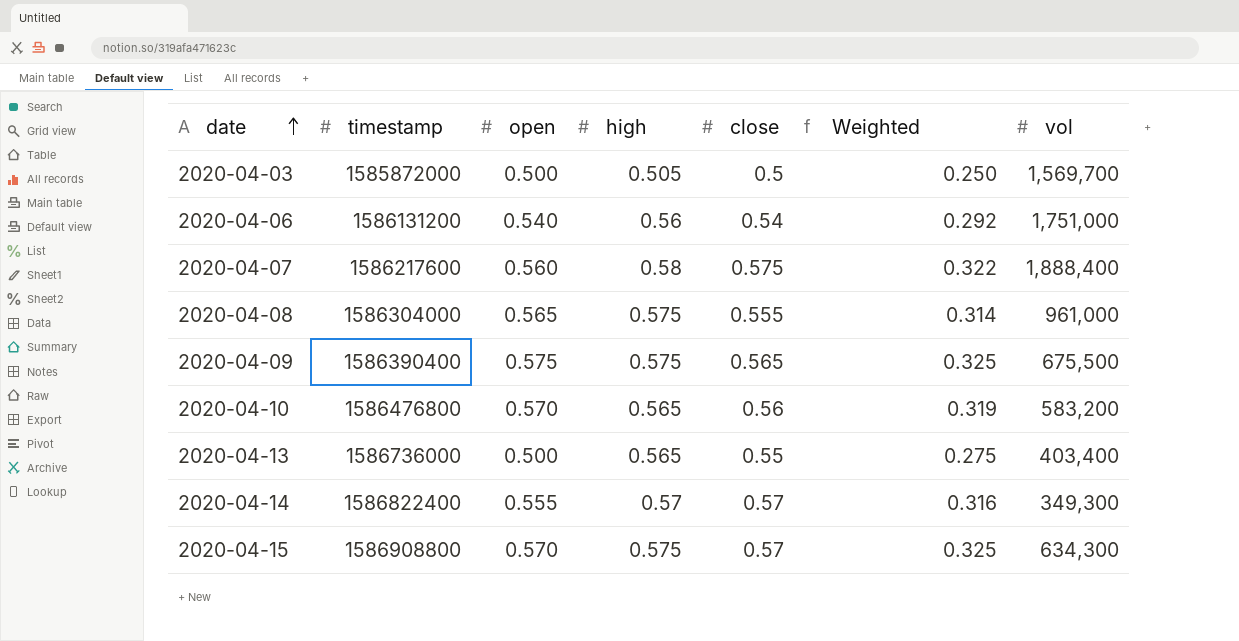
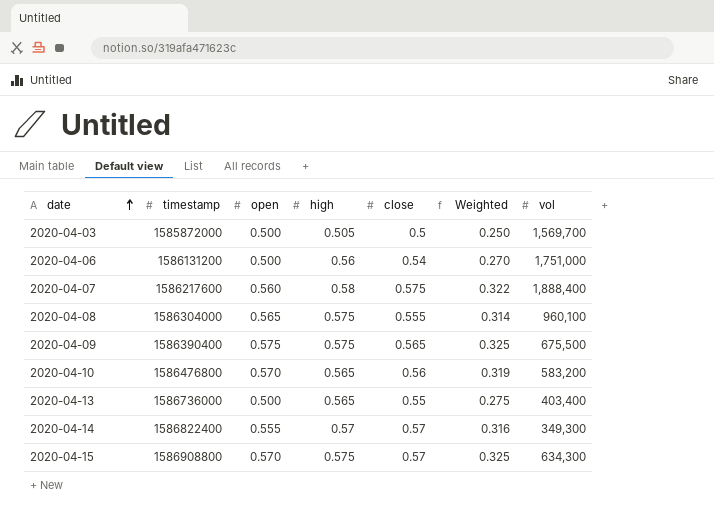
2020-04-06 | open: 0.540 -> 0.500
2020-04-06 | Weighted: 0.292 -> 0.270
2020-04-08 | vol: 961,000 -> 960,100

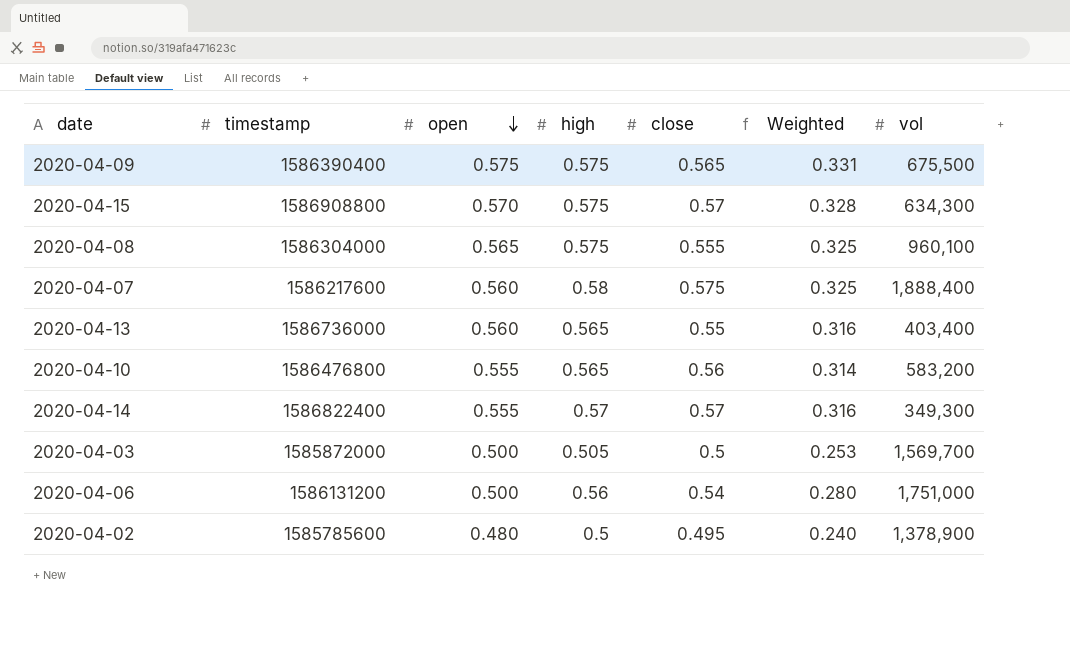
row order: date ascending -> open descending
column Weighted | formula: [open] * [close] -> [open] * [high]
2020-04-13 | open: 0.500 -> 0.560
2020-04-10 | open: 0.570 -> 0.555
row 2020-04-02: none -> 1585785600 | 0.480 | 0.5 | 0.495 | 0.240 | 1,378,900

